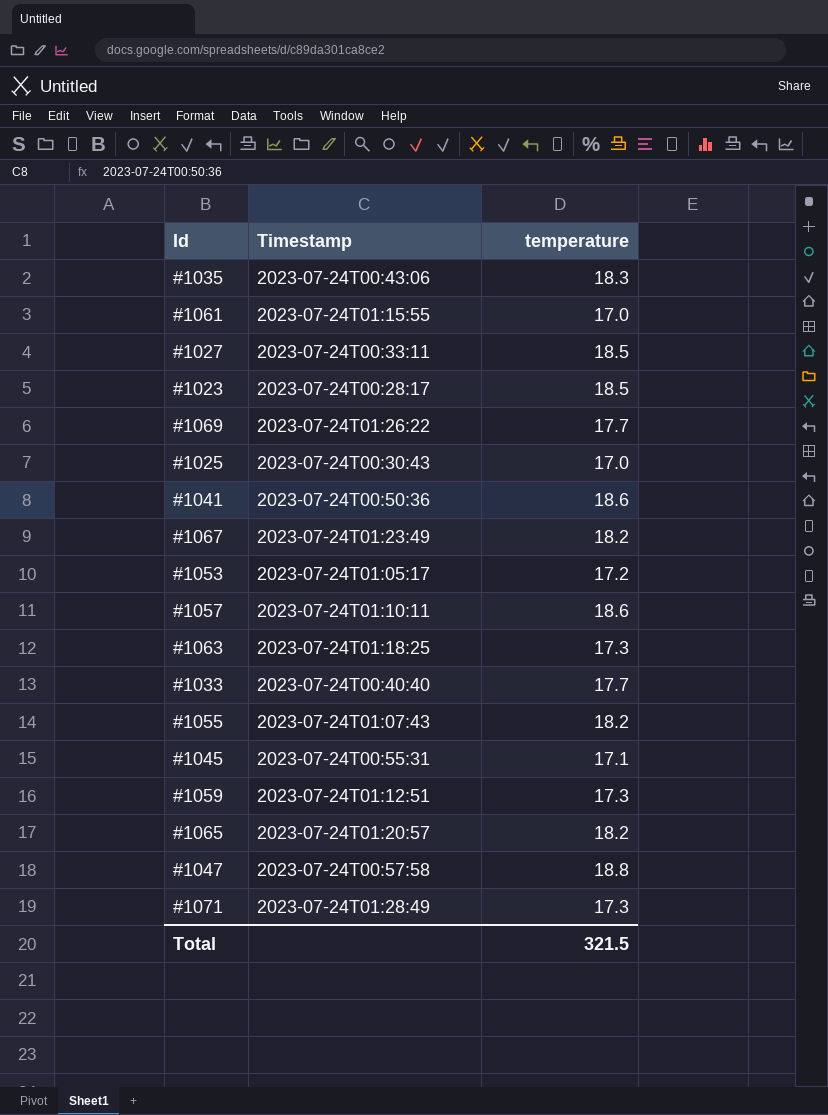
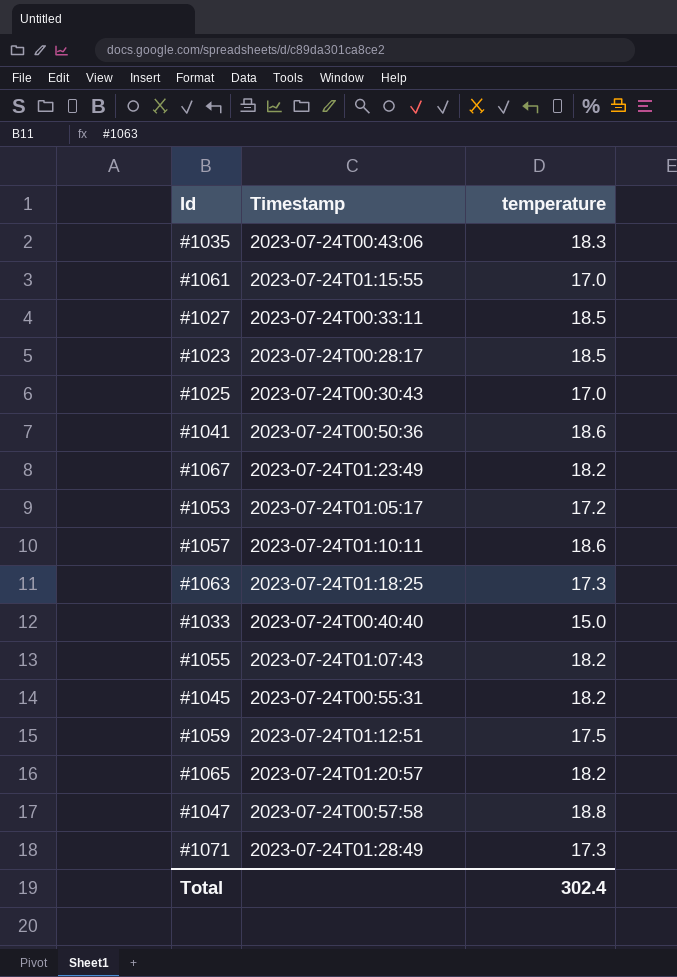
row #1069: 2023-07-24T01:26:22 | 17.7 -> none
#1033 | temperature: 17.7 -> 15.0
#1045 | temperature: 17.1 -> 18.2
#1059 | temperature: 17.3 -> 17.5
Total | temperature: 321.5 -> 302.4

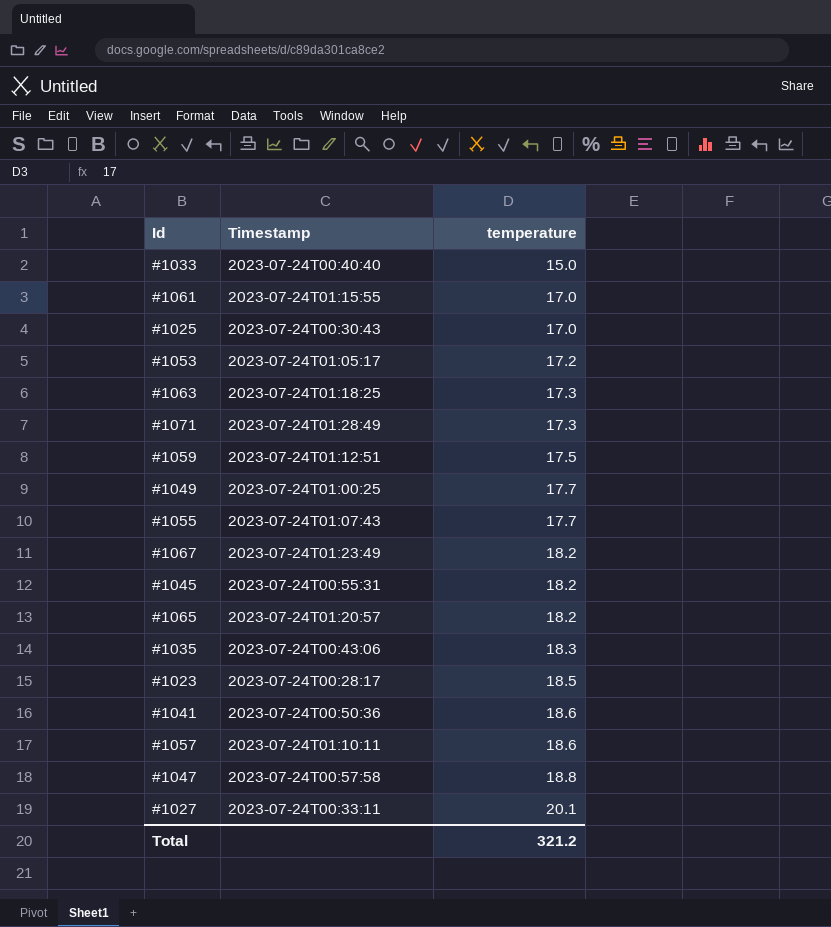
row order: none -> temperature ascending
row #1049: none -> 2023-07-24T01:00:25 | 17.7
#1055 | temperature: 18.2 -> 17.7
#1027 | temperature: 18.5 -> 20.1
Total | temperature: 302.4 -> 321.2

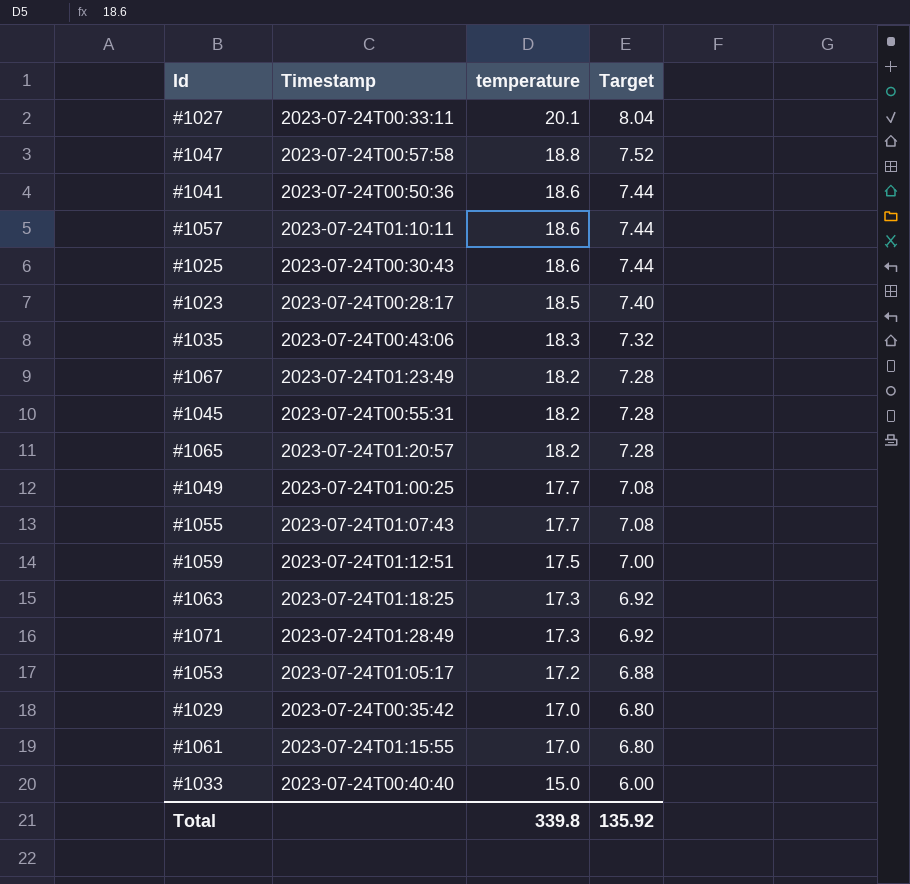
row order: temperature ascending -> temperature descending
column Target | formula: none -> [temperature] * 0.4
#1025 | temperature: 17.0 -> 18.6
row #1029: none -> 2023-07-24T00:35:42 | 17.0 | 6.80
Total | temperature: 321.2 -> 339.8

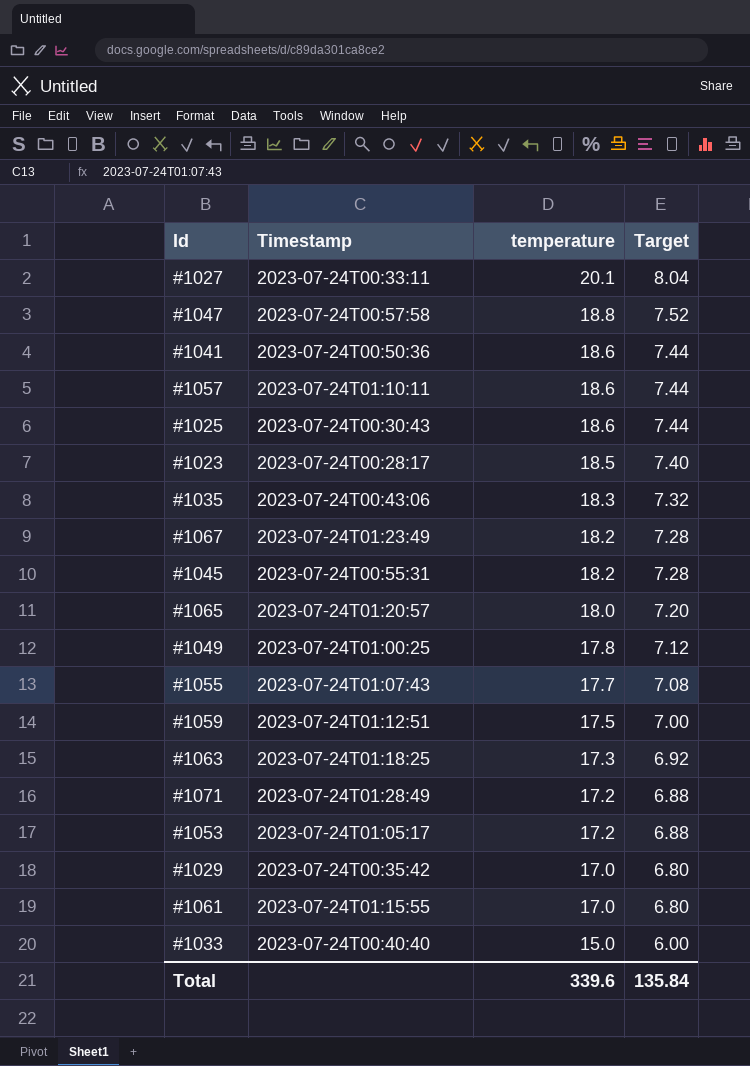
#1065 | temperature: 18.2 -> 18.0
#1065 | Target: 7.28 -> 7.20
#1049 | temperature: 17.7 -> 17.8
#1049 | Target: 7.08 -> 7.12
#1071 | temperature: 17.3 -> 17.2
#1071 | Target: 6.92 -> 6.88
Total | temperature: 339.8 -> 339.6
Total | Target: 135.92 -> 135.84

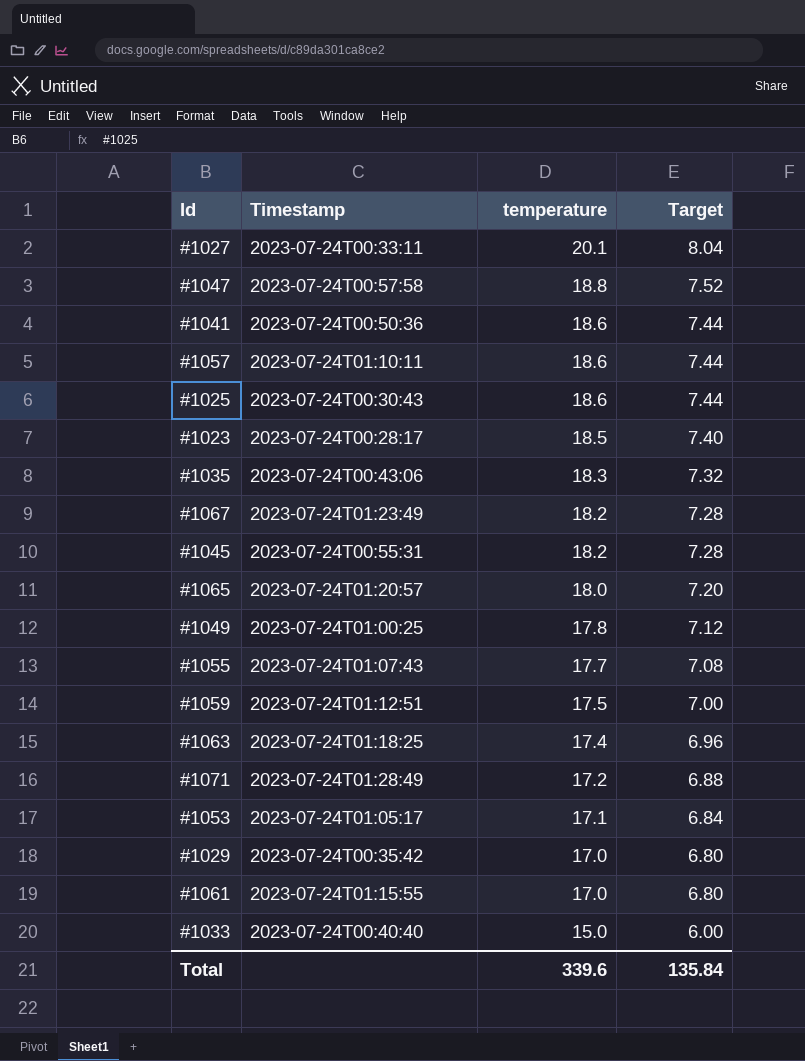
#1063 | temperature: 17.3 -> 17.4
#1063 | Target: 6.92 -> 6.96
#1053 | temperature: 17.2 -> 17.1
#1053 | Target: 6.88 -> 6.84

